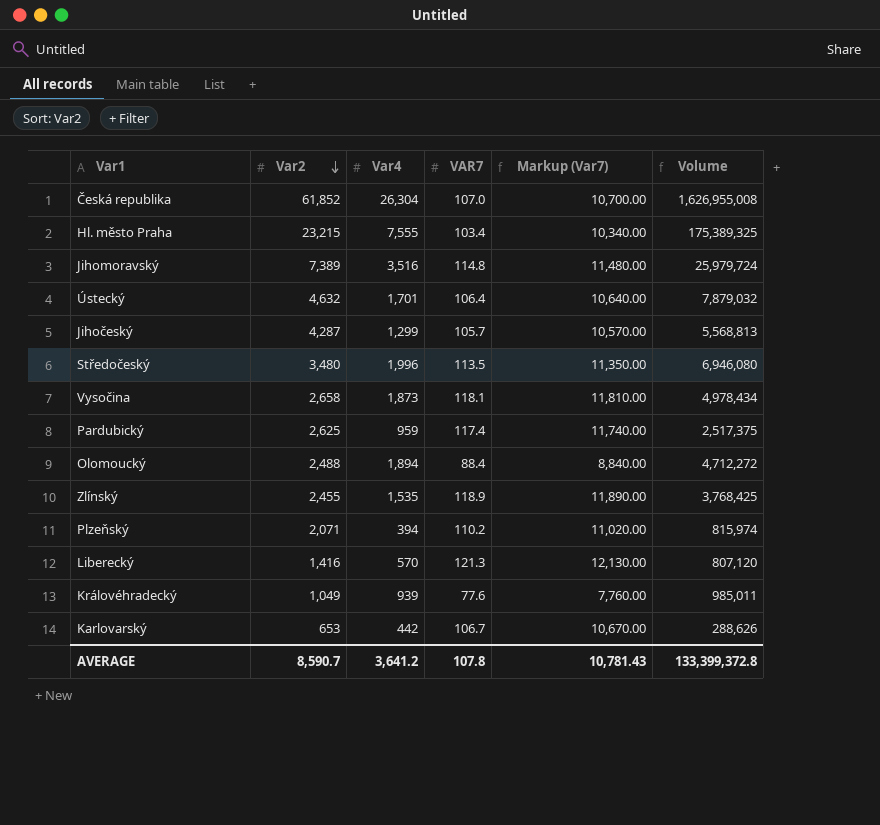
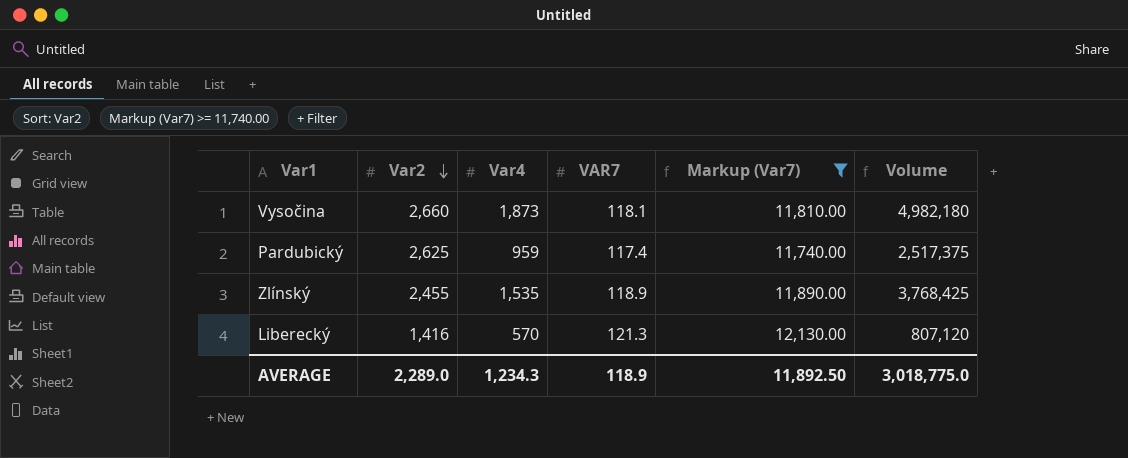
filter: none -> Markup (Var7) >= 11,740.00
Vysočina | Var2: 2,658 -> 2,660
Vysočina | Volume: 4,978,434 -> 4,982,180
AVERAGE | Var2: 8,590.7 -> 2,289.0
AVERAGE | Var4: 3,641.2 -> 1,234.3
AVERAGE | VAR7: 107.8 -> 118.9
AVERAGE | Markup (Var7): 10,781.43 -> 11,892.50
AVERAGE | Volume: 133,399,372.8 -> 3,018,775.0

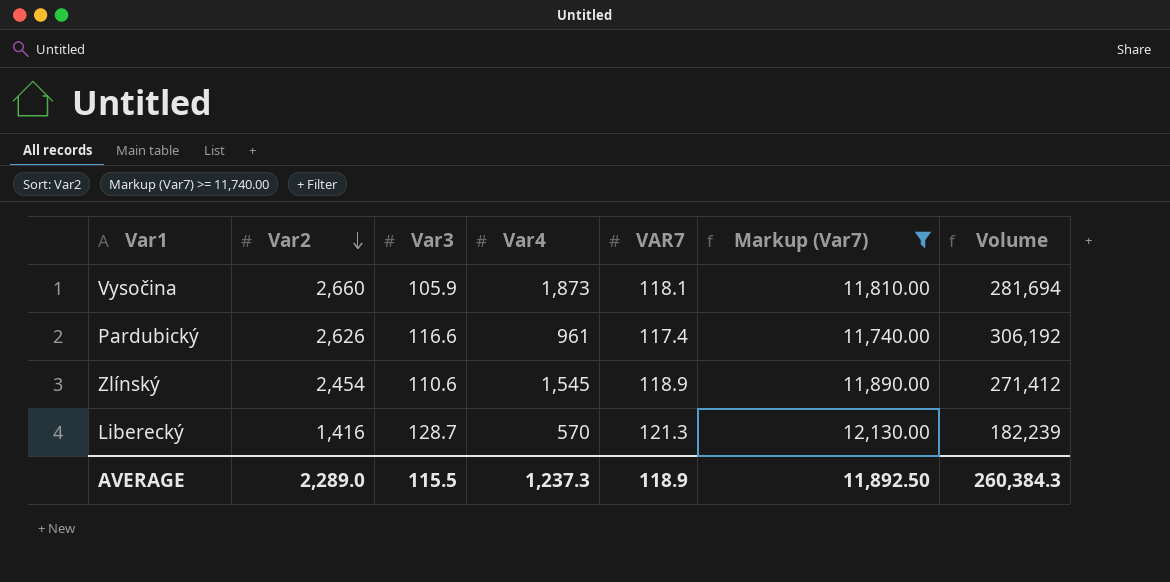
column Var3 | position: none -> 3
column Volume | formula: [Var2] * [Var4] -> [Var2] * [Var3]
Pardubický | Var2: 2,625 -> 2,626
Pardubický | Var4: 959 -> 961
Zlínský | Var2: 2,455 -> 2,454
Zlínský | Var4: 1,535 -> 1,545
AVERAGE | Var4: 1,234.3 -> 1,237.3
AVERAGE | Volume: 3,018,775.0 -> 260,384.3

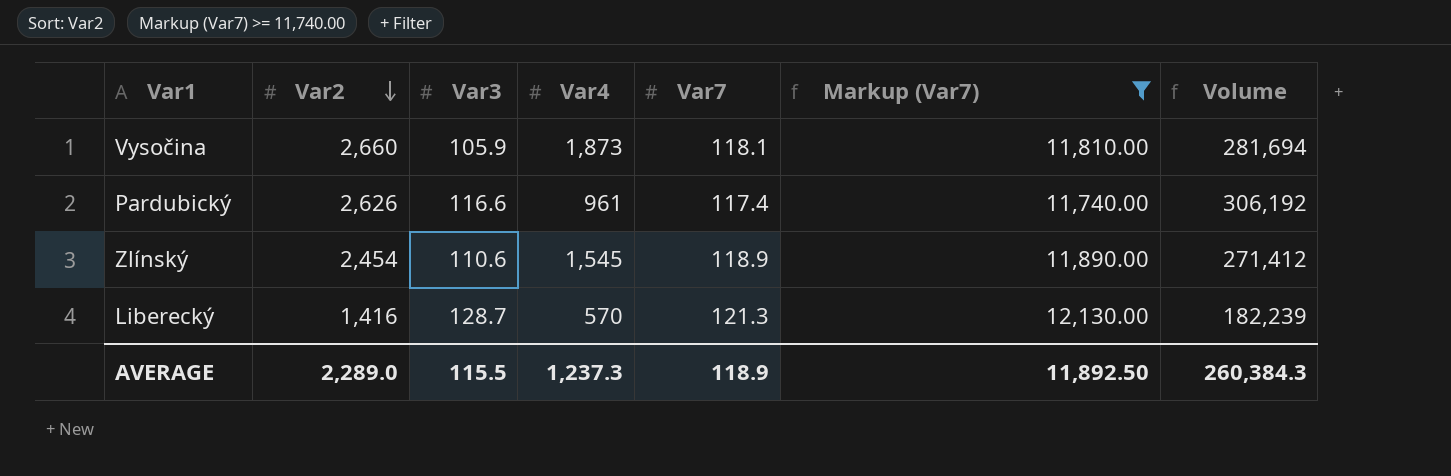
column name: VAR7 -> Var7

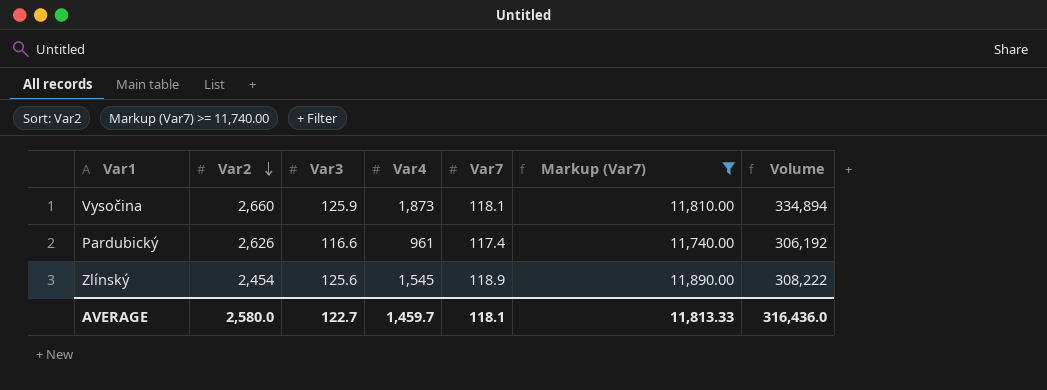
row Liberecký: 1,416 | 128.7 | 570 | 121.3 | 12,130.00 | 182,239 -> none
Vysočina | Var3: 105.9 -> 125.9
Vysočina | Volume: 281,694 -> 334,894
Zlínský | Var3: 110.6 -> 125.6
Zlínský | Volume: 271,412 -> 308,222
AVERAGE | Var2: 2,289.0 -> 2,580.0
AVERAGE | Var3: 115.5 -> 122.7
AVERAGE | Var4: 1,237.3 -> 1,459.7
AVERAGE | Var7: 118.9 -> 118.1
AVERAGE | Markup (Var7): 11,892.50 -> 11,813.33
AVERAGE | Volume: 260,384.3 -> 316,436.0

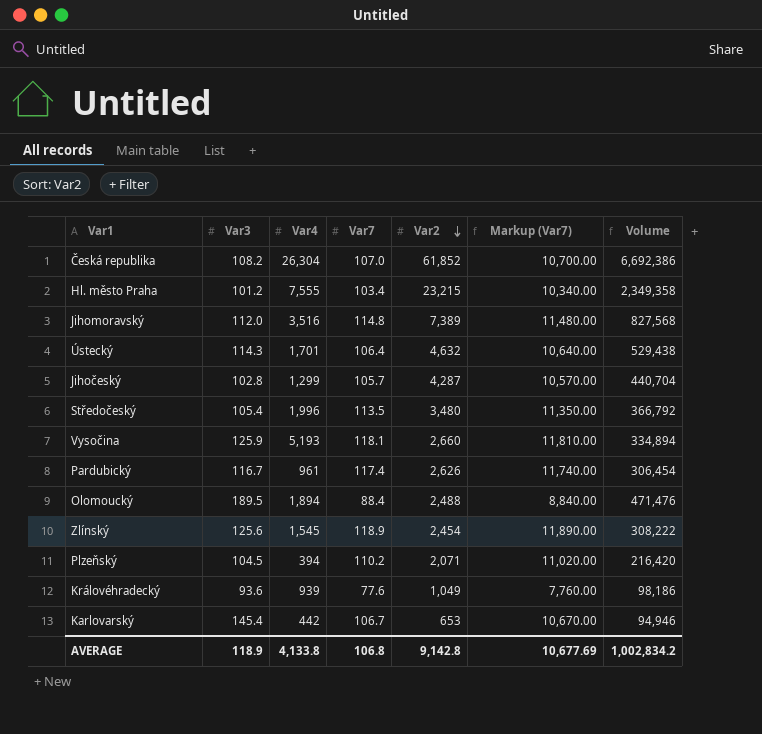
filter: Markup (Var7) >= 11,740.00 -> none
column Var2 | position: 2 -> 5
Vysočina | Var4: 1,873 -> 5,193
Pardubický | Var3: 116.6 -> 116.7
Pardubický | Volume: 306,192 -> 306,454
AVERAGE | Var3: 122.7 -> 118.9
AVERAGE | Var4: 1,459.7 -> 4,133.8
AVERAGE | Var7: 118.1 -> 106.8
AVERAGE | Var2: 2,580.0 -> 9,142.8
AVERAGE | Markup (Var7): 11,813.33 -> 10,677.69
AVERAGE | Volume: 316,436.0 -> 1,002,834.2

